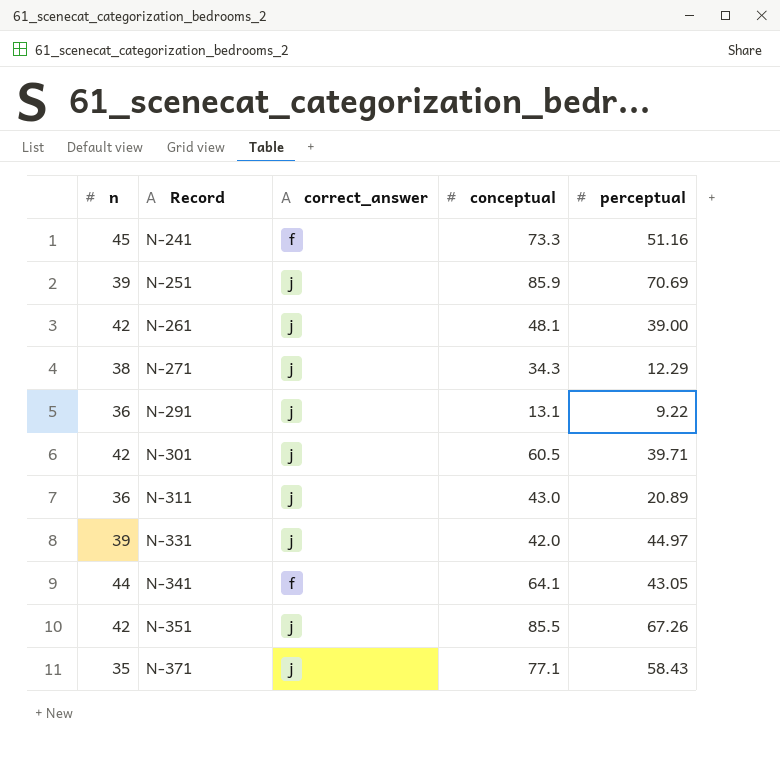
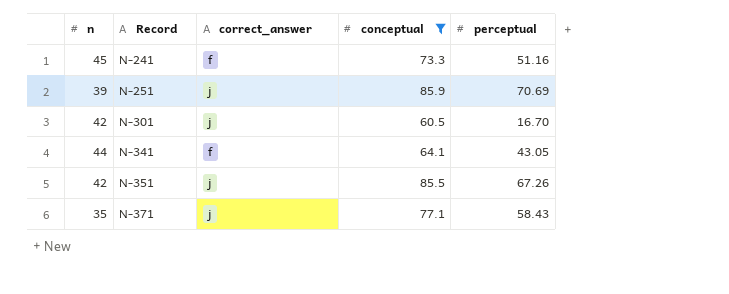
filter: none -> conceptual >= 60.5
N-301 | perceptual: 39.71 -> 16.70

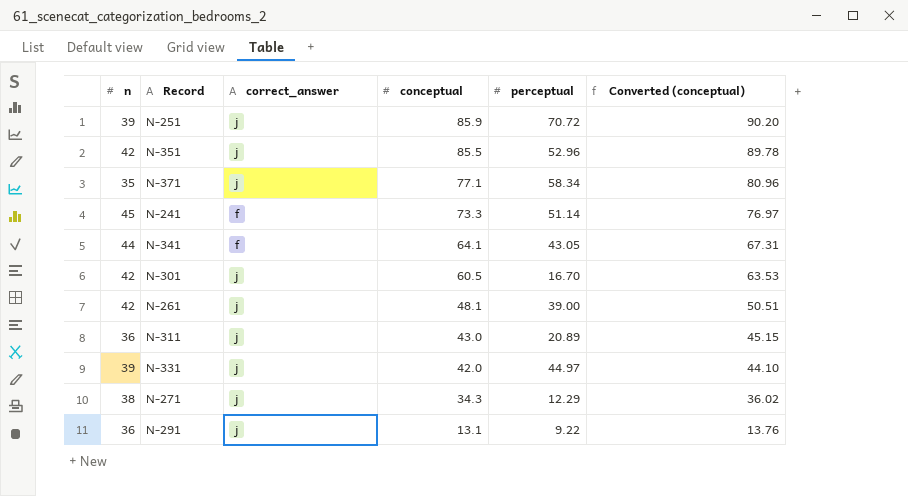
filter: conceptual >= 60.5 -> none
row order: Record ascending -> conceptual descending
column Converted (conceptual) | formula: none -> [conceptual] * 1.05
N-251 | perceptual: 70.69 -> 70.72
N-351 | perceptual: 67.26 -> 52.96
N-371 | perceptual: 58.43 -> 58.34
N-241 | perceptual: 51.16 -> 51.14

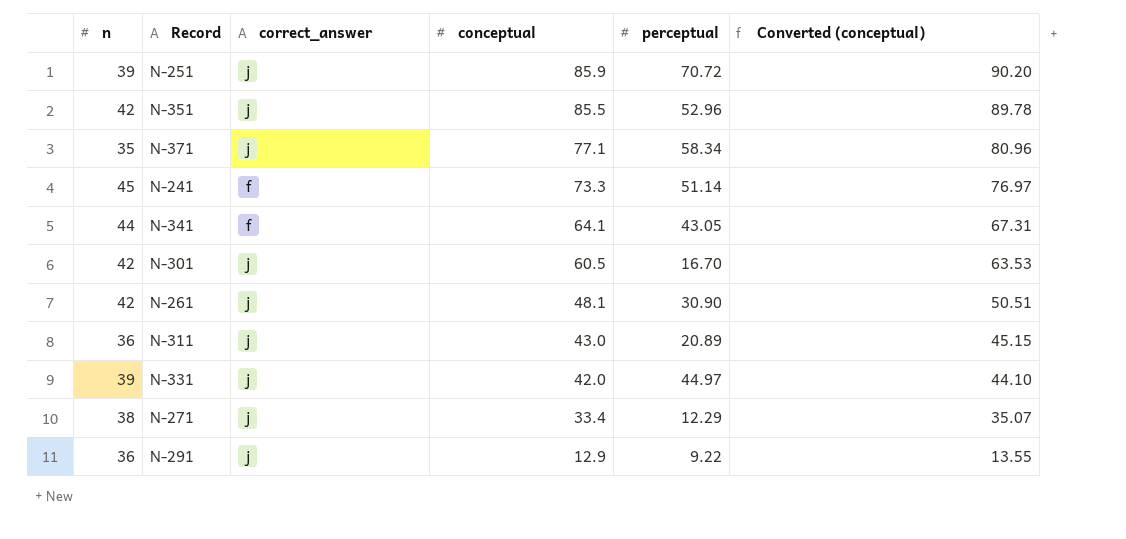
N-261 | perceptual: 39.00 -> 30.90
N-271 | conceptual: 34.3 -> 33.4
N-271 | Converted (conceptual): 36.02 -> 35.07
N-291 | conceptual: 13.1 -> 12.9
N-291 | Converted (conceptual): 13.76 -> 13.55

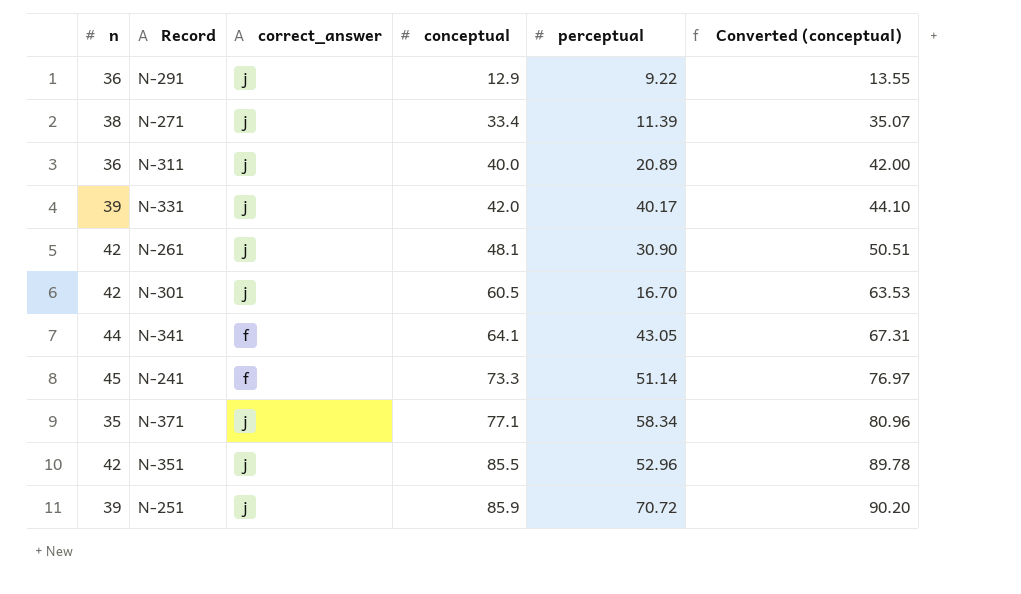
row order: conceptual descending -> conceptual ascending
N-271 | perceptual: 12.29 -> 11.39
N-311 | conceptual: 43.0 -> 40.0
N-311 | Converted (conceptual): 45.15 -> 42.00
N-331 | perceptual: 44.97 -> 40.17

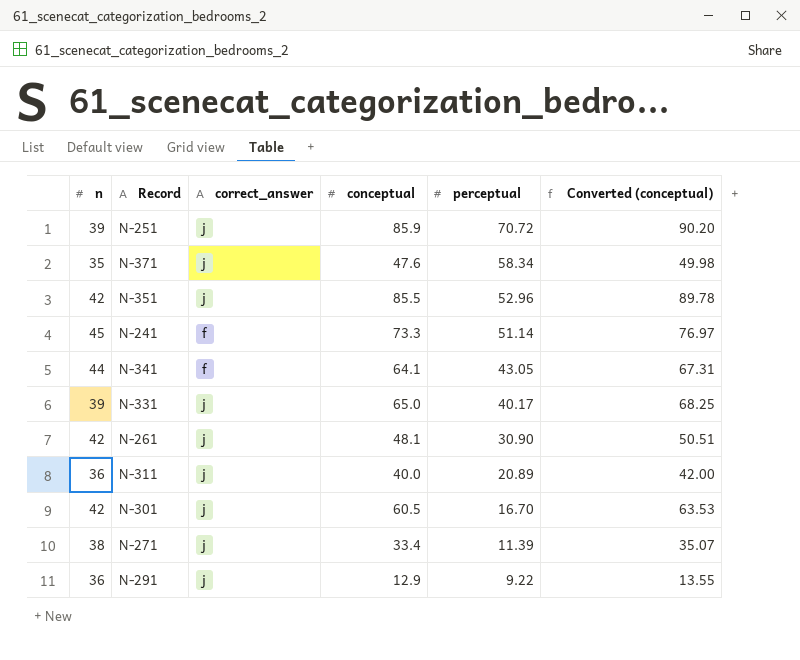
row order: conceptual ascending -> perceptual descending
N-371 | conceptual: 77.1 -> 47.6
N-371 | Converted (conceptual): 80.96 -> 49.98
N-331 | conceptual: 42.0 -> 65.0
N-331 | Converted (conceptual): 44.10 -> 68.25

